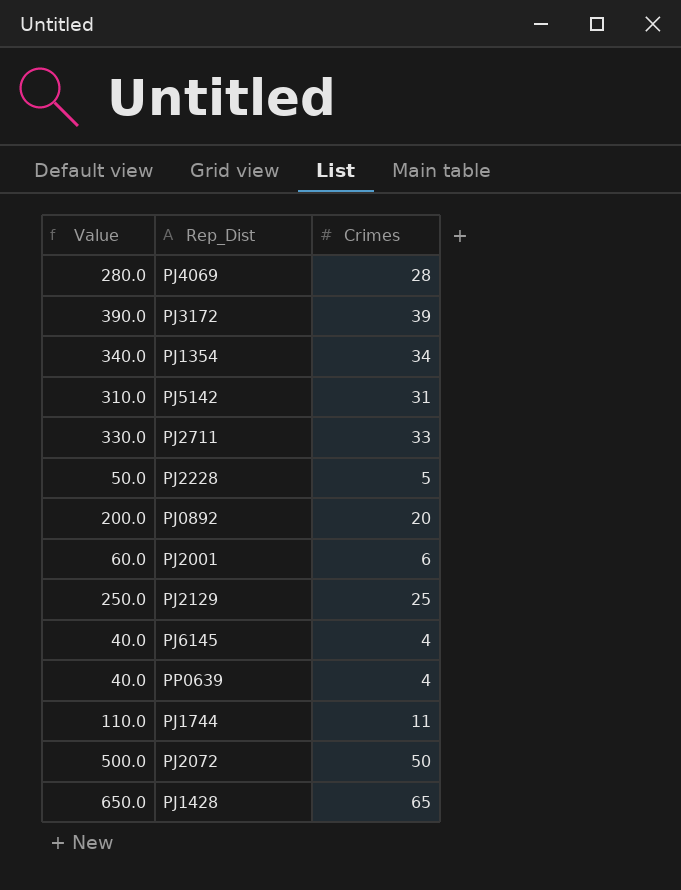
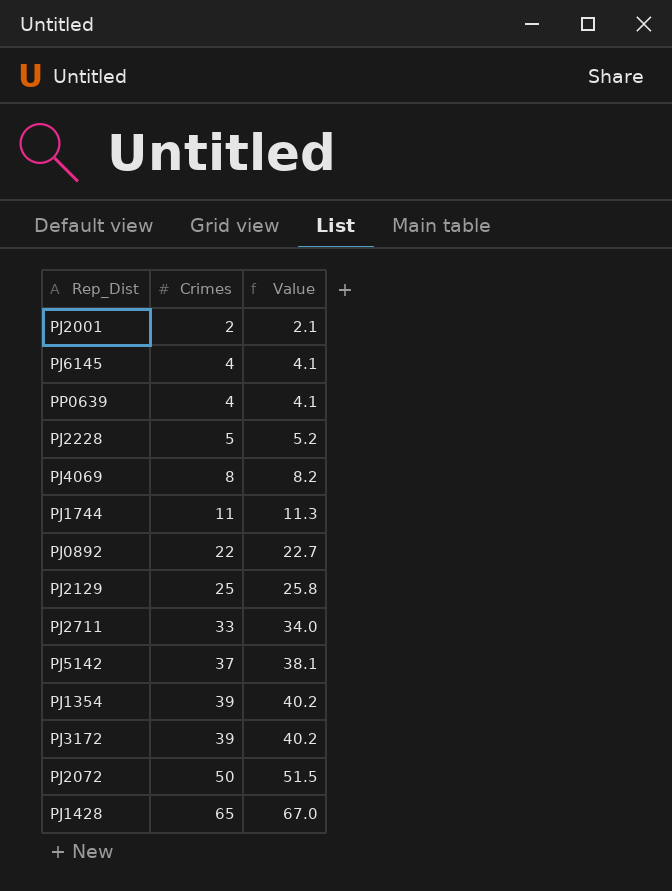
row order: none -> Crimes ascending
column Value | formula: [Crimes] * 10 -> [Crimes] * 1.03
column Value | position: 1 -> 3
PJ2001 | Crimes: 6 -> 2
PJ4069 | Crimes: 28 -> 8
PJ0892 | Crimes: 20 -> 22
PJ5142 | Crimes: 31 -> 37
PJ1354 | Crimes: 34 -> 39

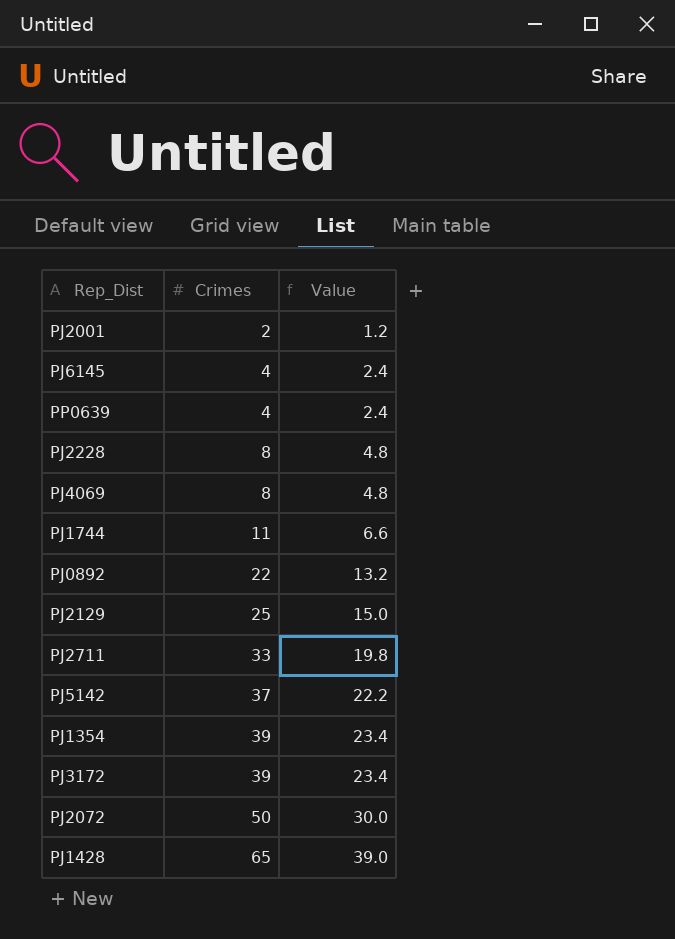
column Value | formula: [Crimes] * 1.03 -> [Crimes] * 0.6
PJ2228 | Crimes: 5 -> 8

